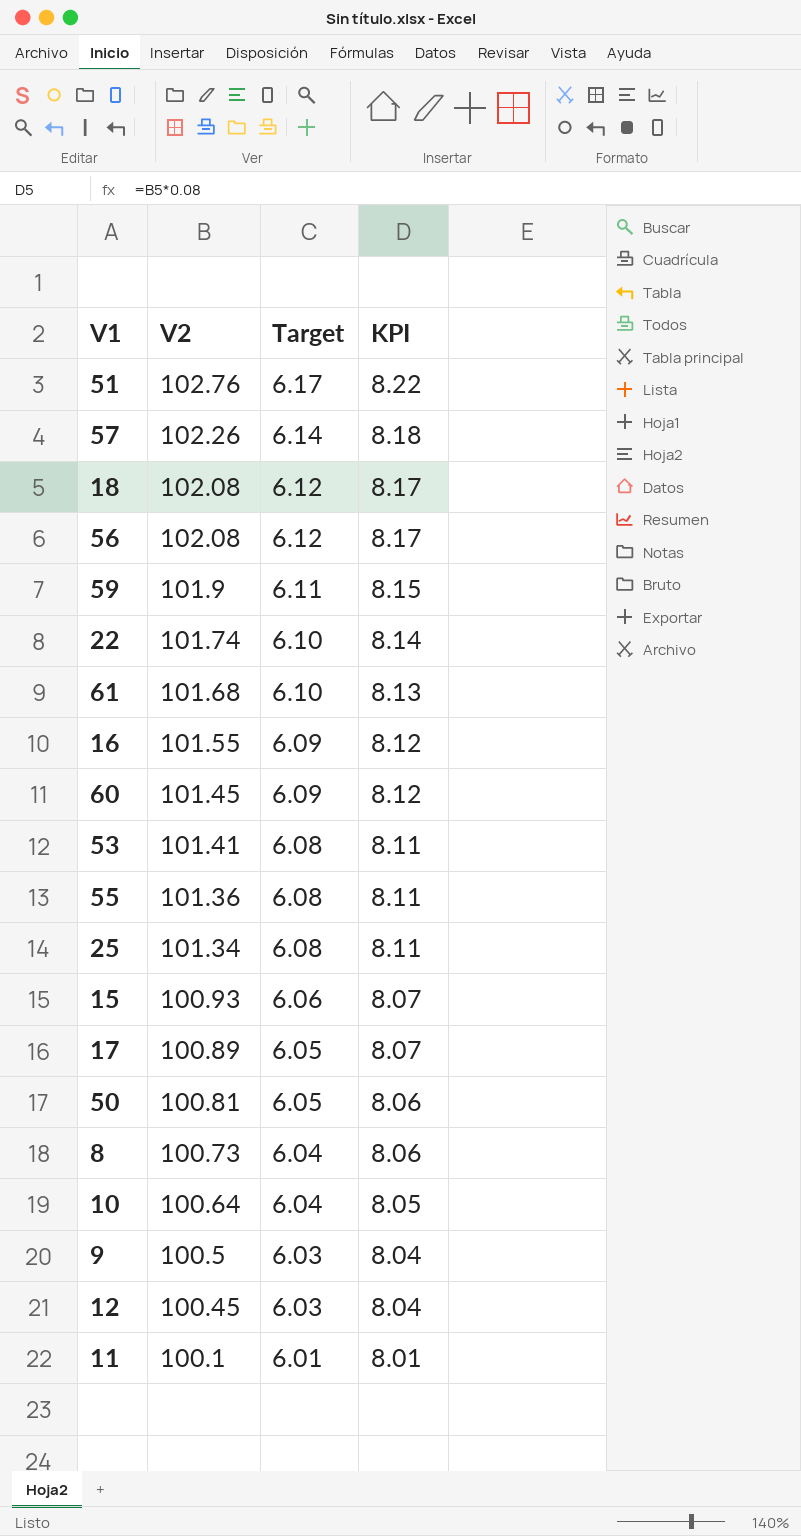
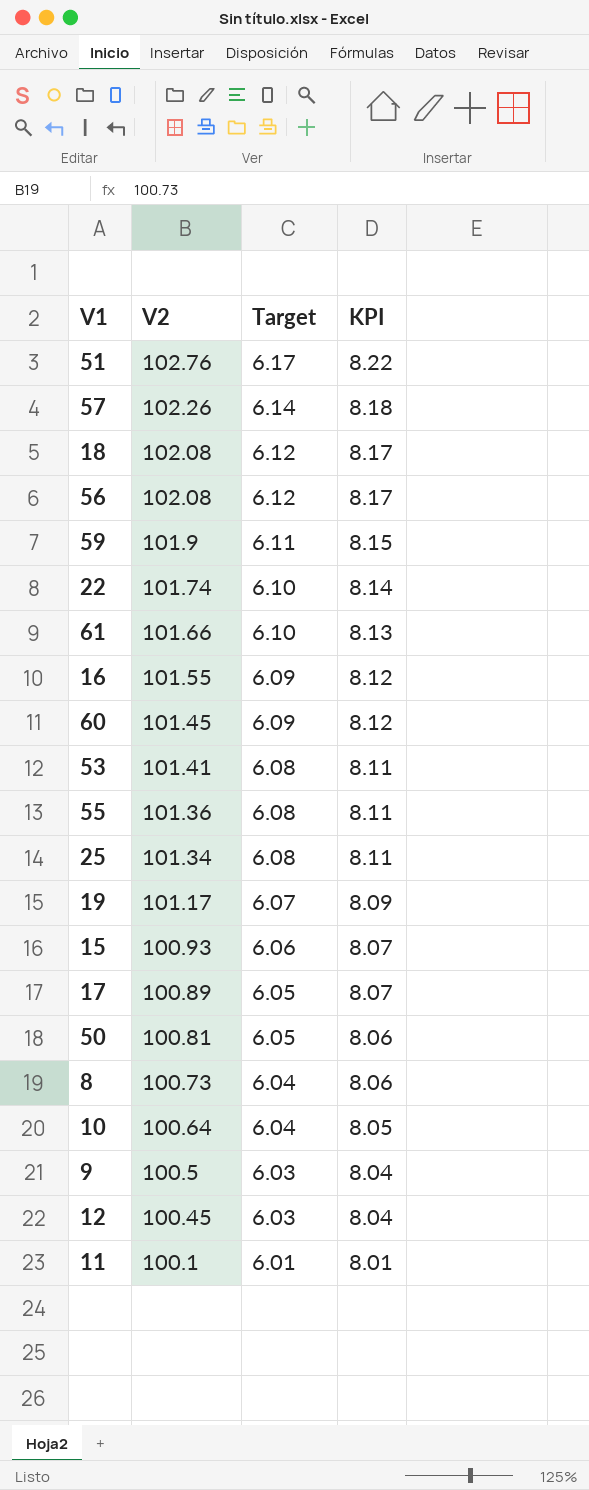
61 | V2: 101.68 -> 101.66
row 19: none -> 101.17 | 6.07 | 8.09

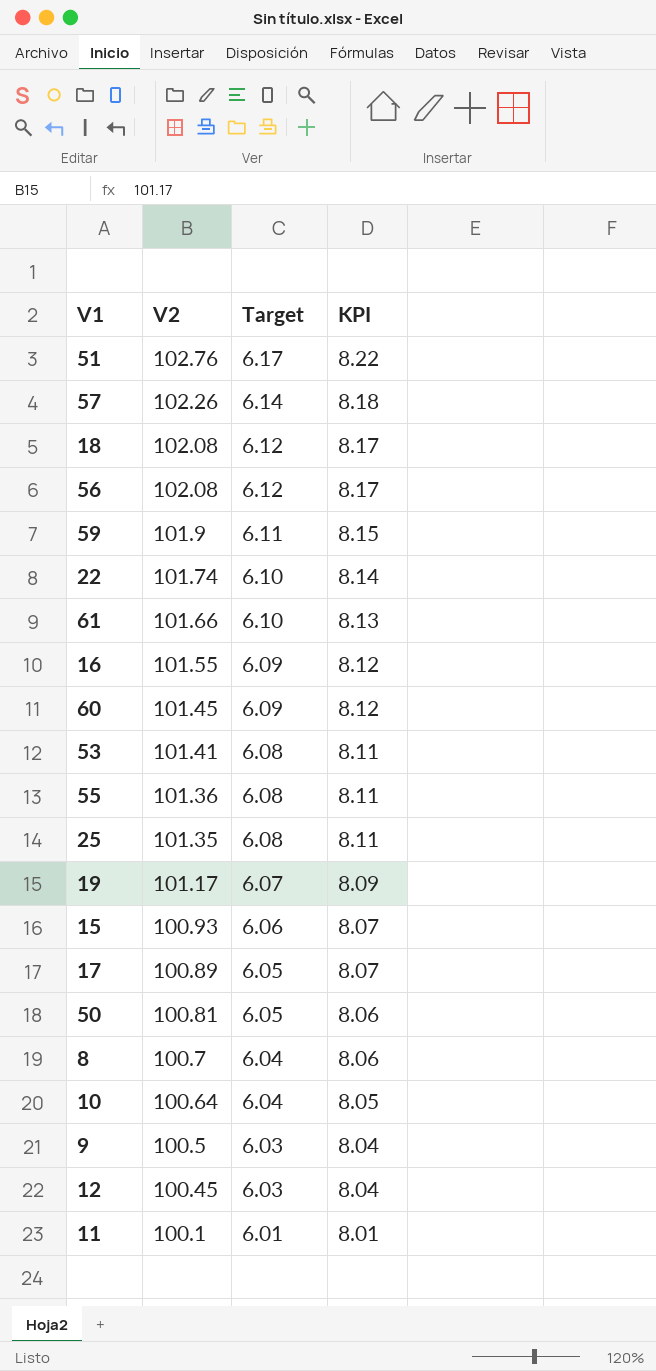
25 | V2: 101.34 -> 101.35
8 | V2: 100.73 -> 100.7

